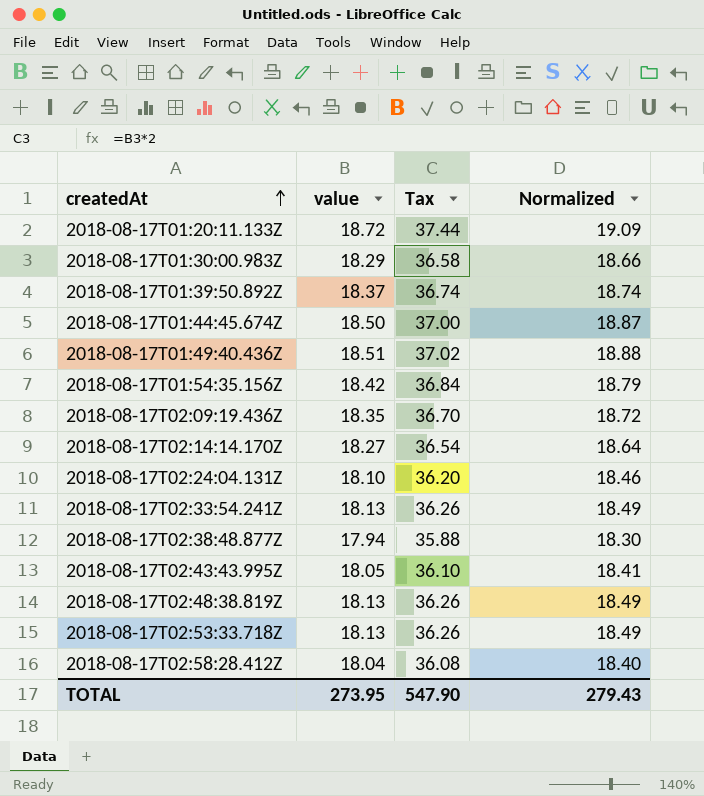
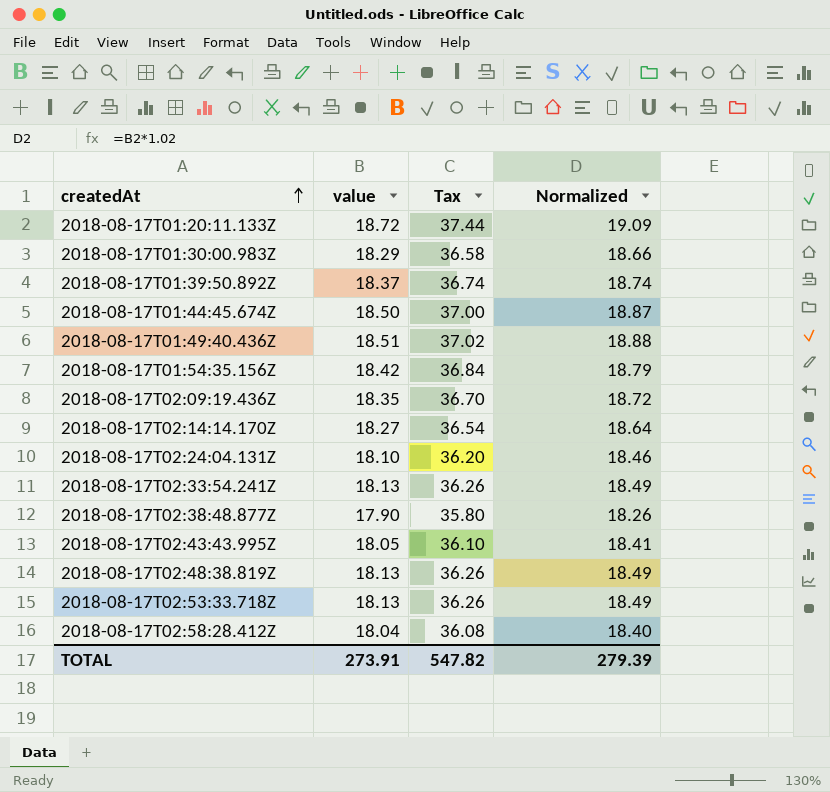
2018-08-17T02:38:48.877Z | value: 17.94 -> 17.90
2018-08-17T02:38:48.877Z | Tax: 35.88 -> 35.80
2018-08-17T02:38:48.877Z | Normalized: 18.30 -> 18.26
TOTAL | value: 273.95 -> 273.91
TOTAL | Tax: 547.90 -> 547.82
TOTAL | Normalized: 279.43 -> 279.39

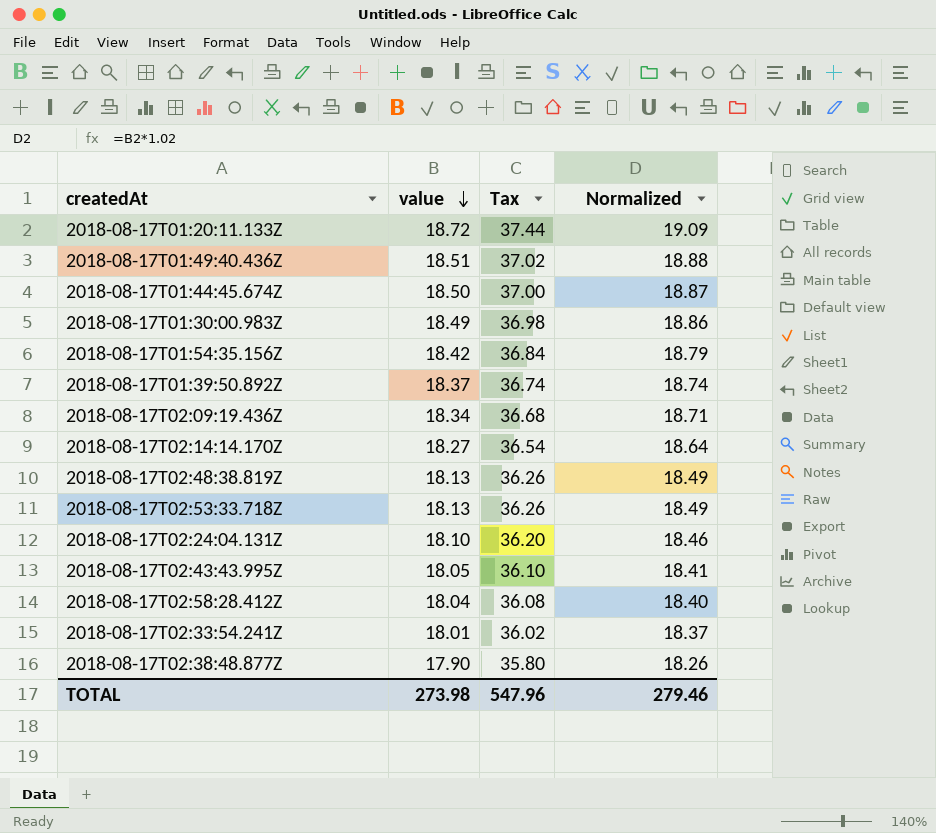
row order: createdAt ascending -> value descending
2018-08-17T01:30:00.983Z | value: 18.29 -> 18.49
2018-08-17T01:30:00.983Z | Tax: 36.58 -> 36.98
2018-08-17T01:30:00.983Z | Normalized: 18.66 -> 18.86
2018-08-17T02:09:19.436Z | value: 18.35 -> 18.34
2018-08-17T02:09:19.436Z | Tax: 36.70 -> 36.68
2018-08-17T02:09:19.436Z | Normalized: 18.72 -> 18.71
2018-08-17T02:33:54.241Z | value: 18.13 -> 18.01
2018-08-17T02:33:54.241Z | Tax: 36.26 -> 36.02
2018-08-17T02:33:54.241Z | Normalized: 18.49 -> 18.37
TOTAL | value: 273.91 -> 273.98
TOTAL | Tax: 547.82 -> 547.96
TOTAL | Normalized: 279.39 -> 279.46

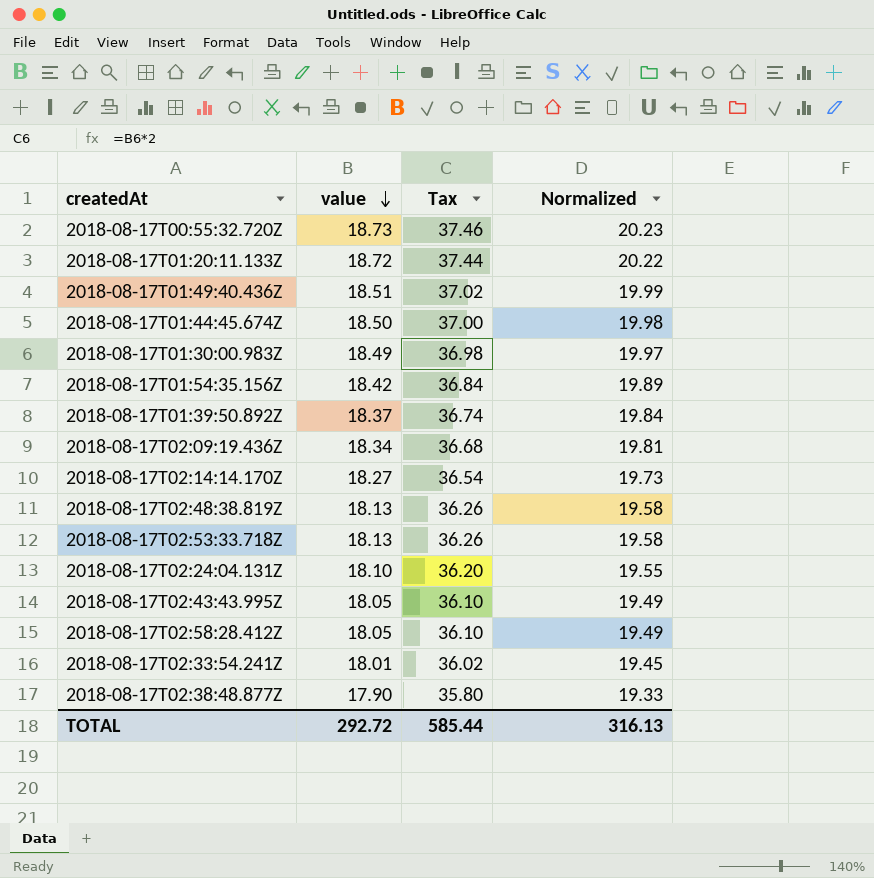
column Normalized | formula: [value] * 1.02 -> [value] * 1.08
row 2018-08-17T00:55:32.720Z: none -> 18.73 | 37.46 | 20.23
2018-08-17T02:58:28.412Z | value: 18.04 -> 18.05
2018-08-17T02:58:28.412Z | Tax: 36.08 -> 36.10
TOTAL | value: 273.98 -> 292.72
TOTAL | Tax: 547.96 -> 585.44
TOTAL | Normalized: 279.46 -> 316.13

